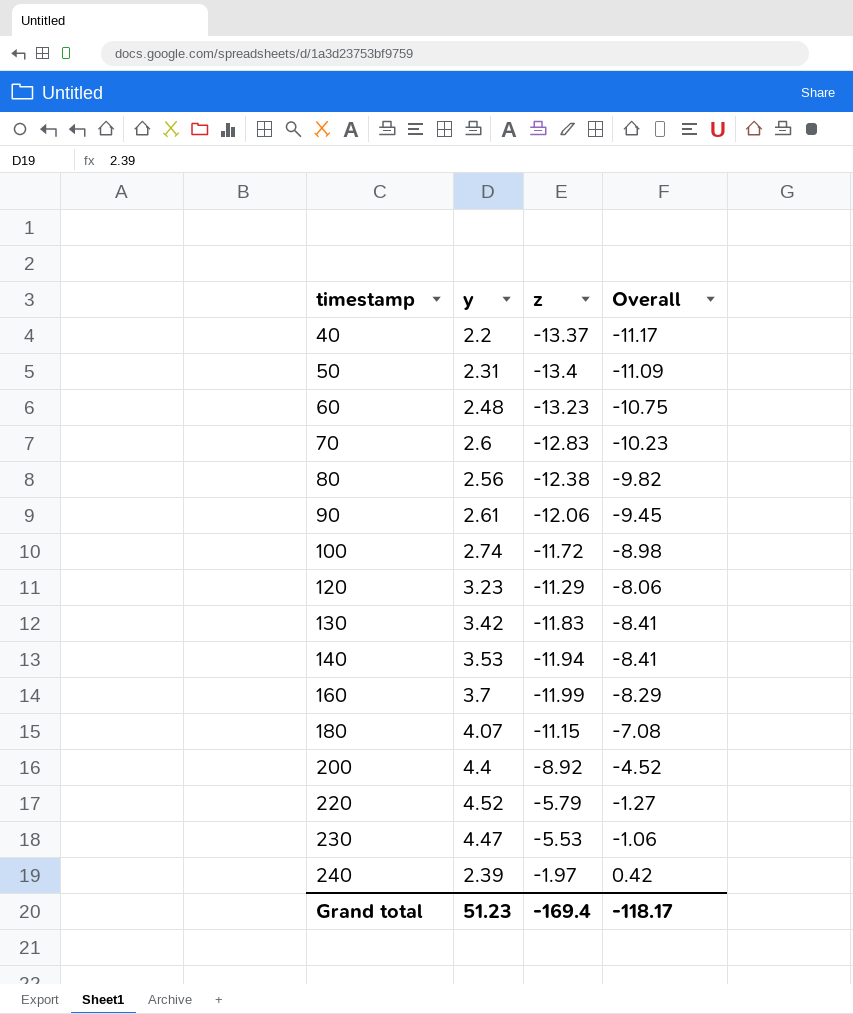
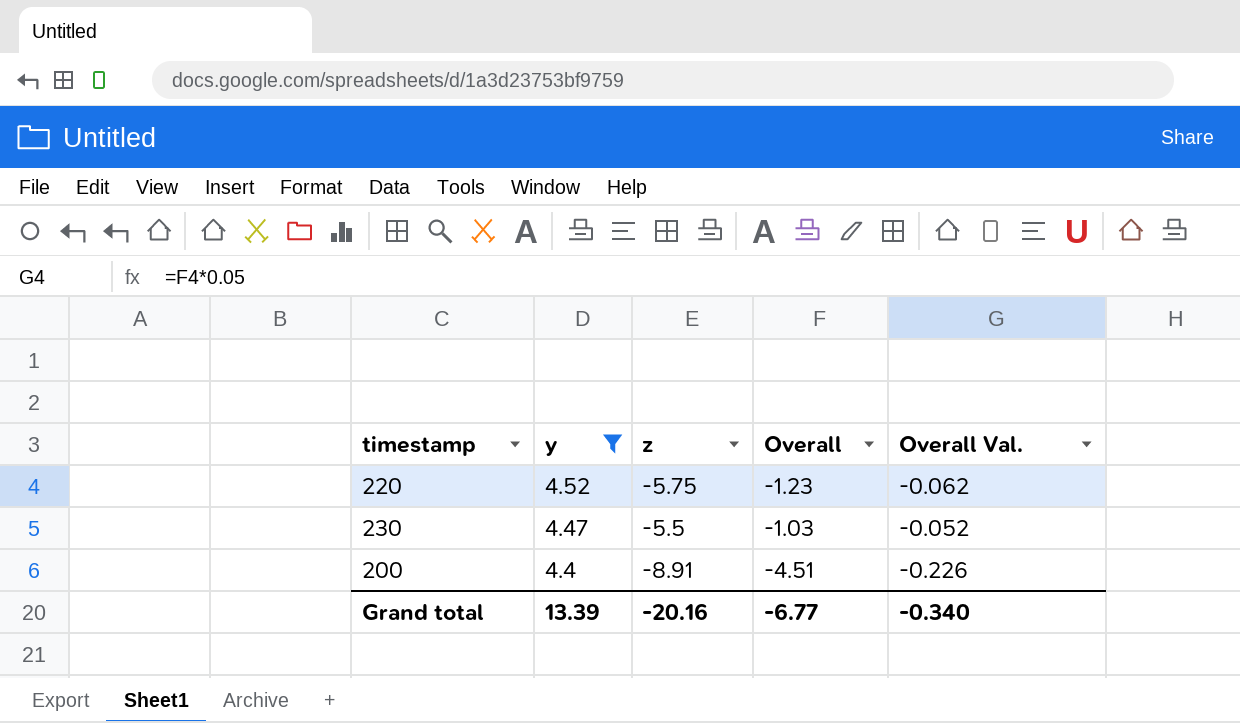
filter: none -> y >= 4.4
row order: timestamp ascending -> y descending
column Overall Val. | formula: none -> [Overall] * 0.05
220 | z: -5.79 -> -5.75
220 | Overall: -1.27 -> -1.23
230 | z: -5.53 -> -5.5
230 | Overall: -1.06 -> -1.03
200 | z: -8.92 -> -8.91
200 | Overall: -4.52 -> -4.51
Grand total | y: 51.23 -> 13.39
Grand total | z: -169.4 -> -20.16
Grand total | Overall: -118.17 -> -6.77

